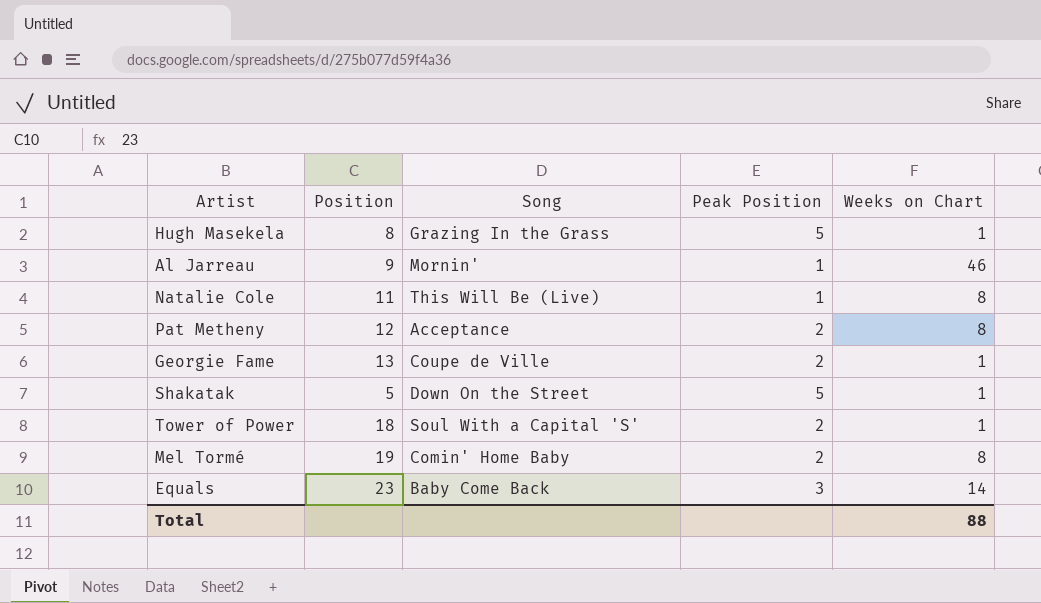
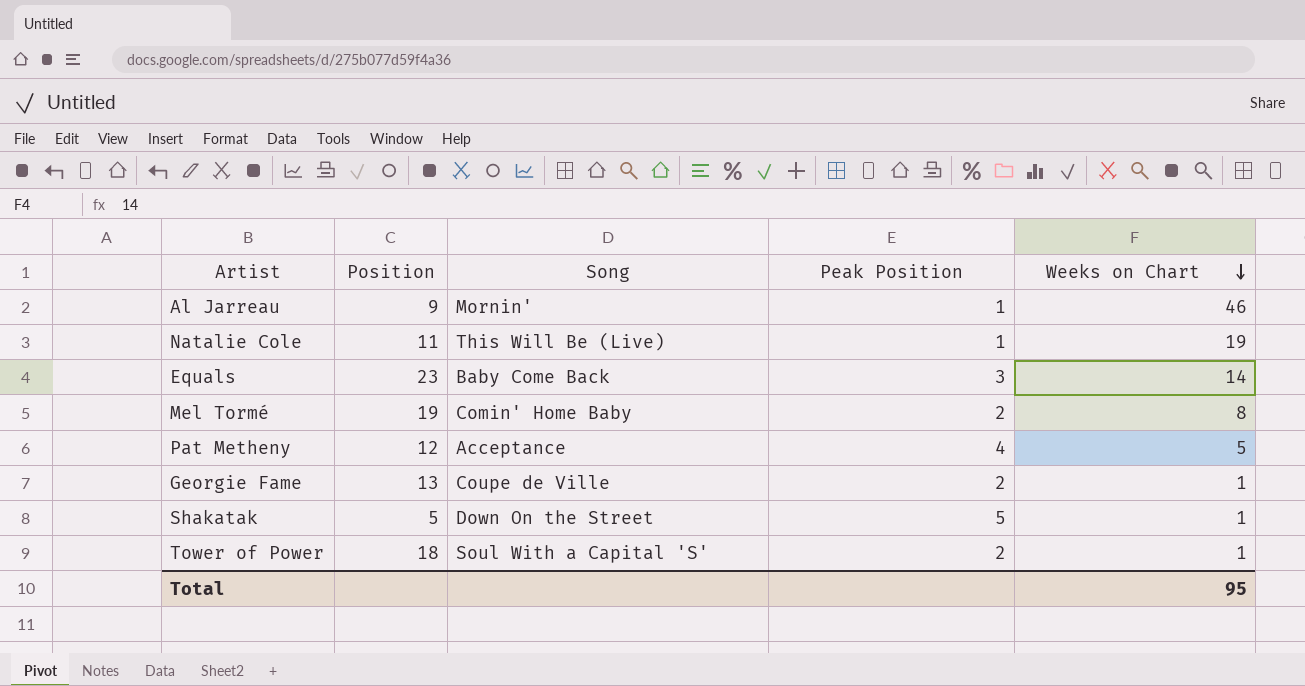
row order: none -> Weeks on Chart descending
row Hugh Masekela: 8 | Grazing In the Grass | 5 | 1 -> none
Natalie Cole | Weeks on Chart: 8 -> 19
Pat Metheny | Peak Position: 2 -> 4
Pat Metheny | Weeks on Chart: 8 -> 5
Total | Weeks on Chart: 88 -> 95

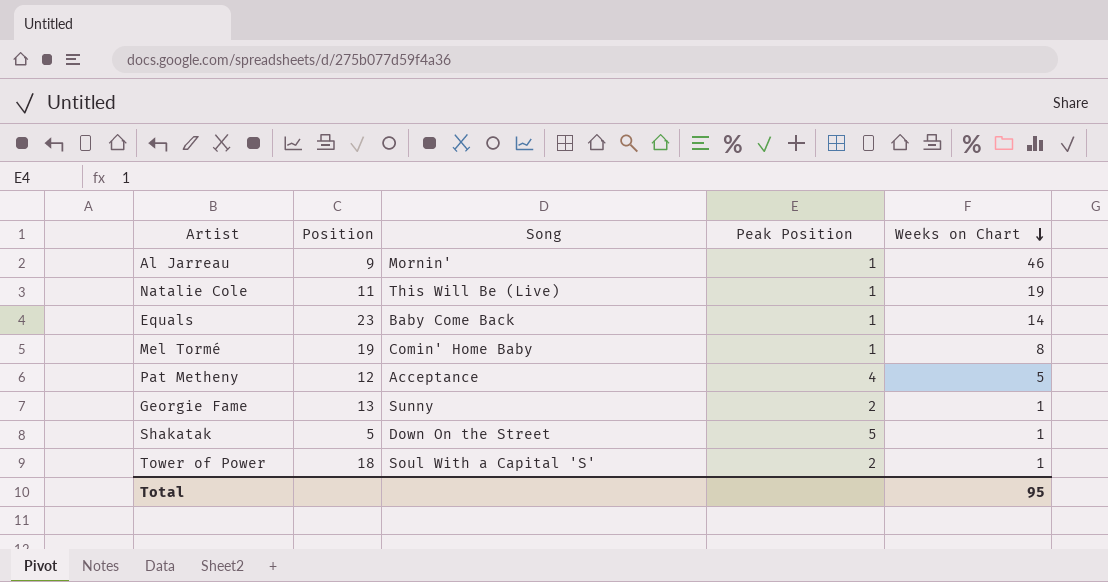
Equals | Peak Position: 3 -> 1
Mel Tormé | Peak Position: 2 -> 1
Georgie Fame | Song: Coupe de Ville -> Sunny

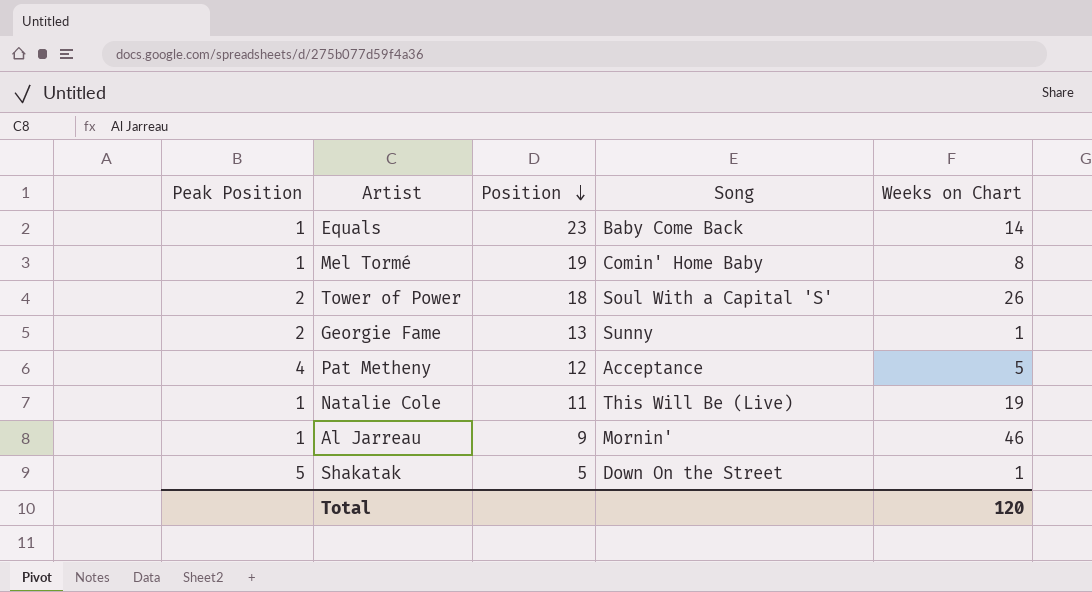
row order: Weeks on Chart descending -> Position descending
column Peak Position | position: 4 -> 1
Tower of Power | Weeks on Chart: 1 -> 26
Total | Weeks on Chart: 95 -> 120

